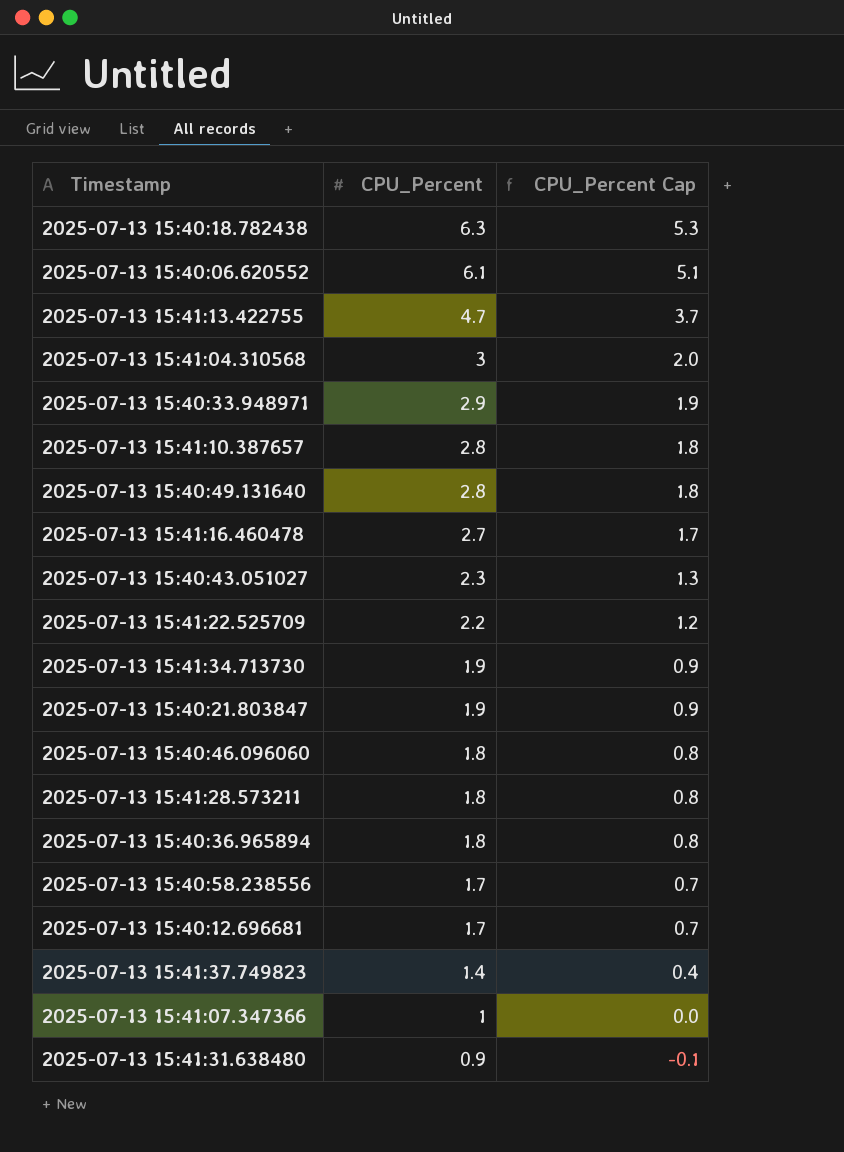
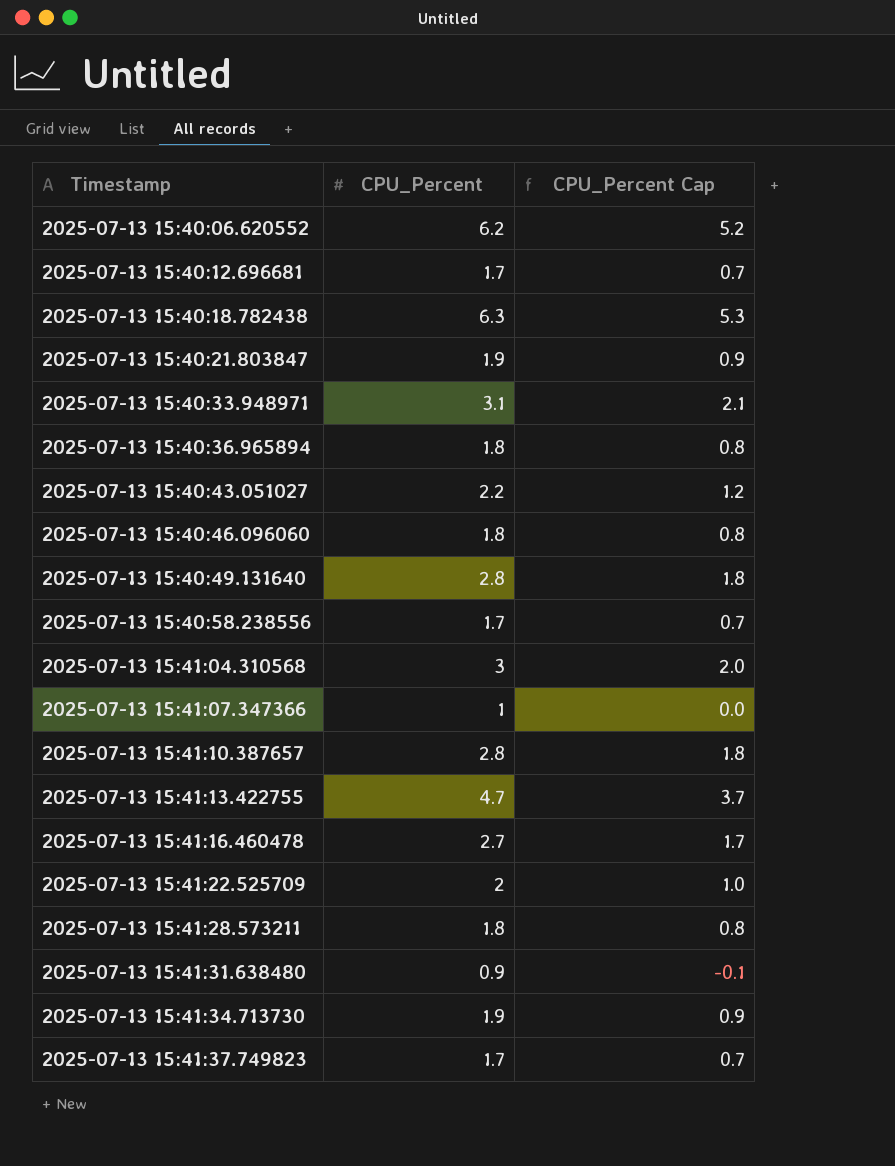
row order: CPU_Percent descending -> Timestamp ascending
2025-07-13 15:40:06.620552 | CPU_Percent: 6.1 -> 6.2
2025-07-13 15:40:06.620552 | CPU_Percent Cap: 5.1 -> 5.2
2025-07-13 15:40:33.948971 | CPU_Percent: 2.9 -> 3.1
2025-07-13 15:40:33.948971 | CPU_Percent Cap: 1.9 -> 2.1
2025-07-13 15:40:43.051027 | CPU_Percent: 2.3 -> 2.2
2025-07-13 15:40:43.051027 | CPU_Percent Cap: 1.3 -> 1.2
2025-07-13 15:41:22.525709 | CPU_Percent: 2.2 -> 2
2025-07-13 15:41:22.525709 | CPU_Percent Cap: 1.2 -> 1.0
2025-07-13 15:41:37.749823 | CPU_Percent: 1.4 -> 1.7
2025-07-13 15:41:37.749823 | CPU_Percent Cap: 0.4 -> 0.7

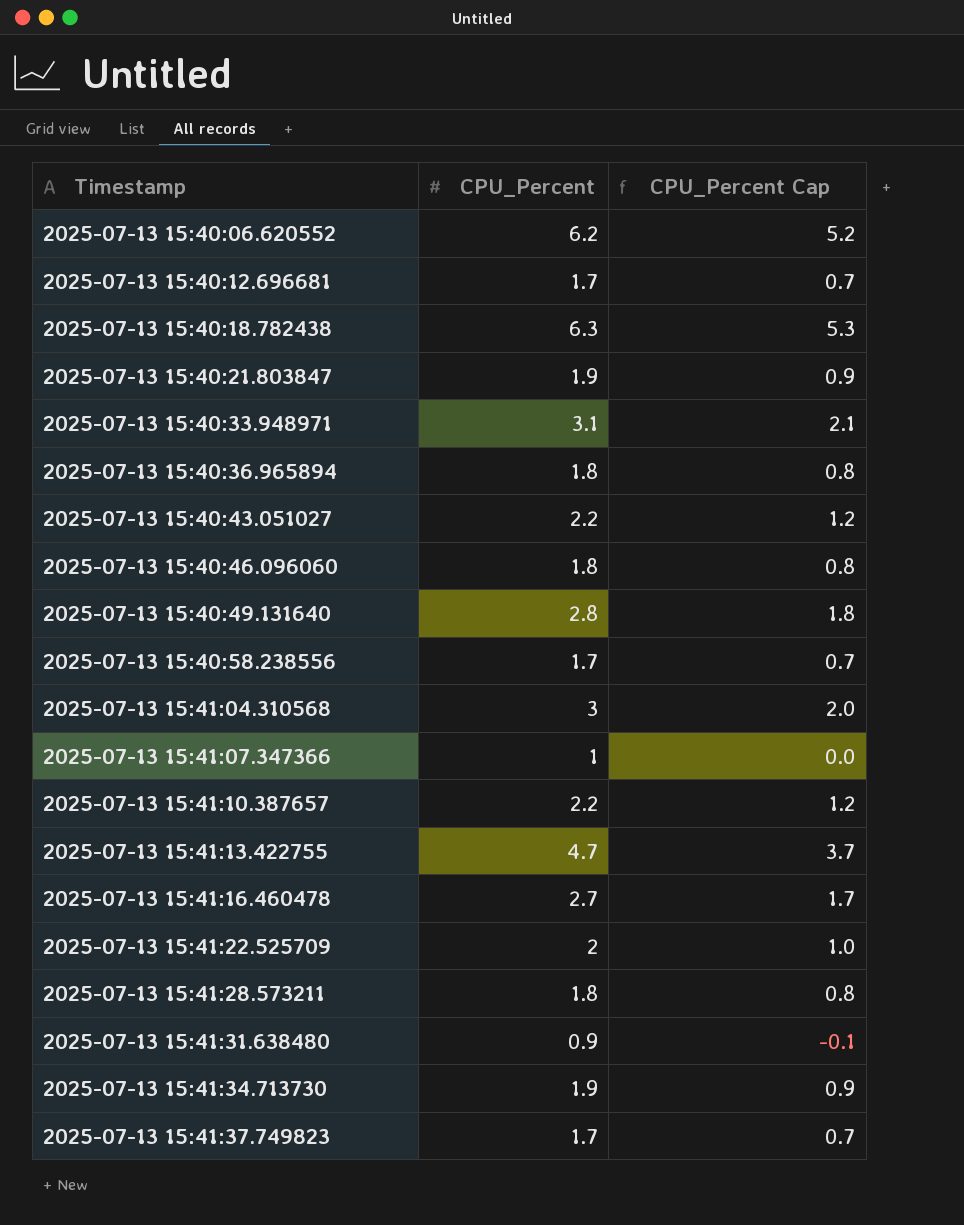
2025-07-13 15:41:10.387657 | CPU_Percent: 2.8 -> 2.2
2025-07-13 15:41:10.387657 | CPU_Percent Cap: 1.8 -> 1.2

